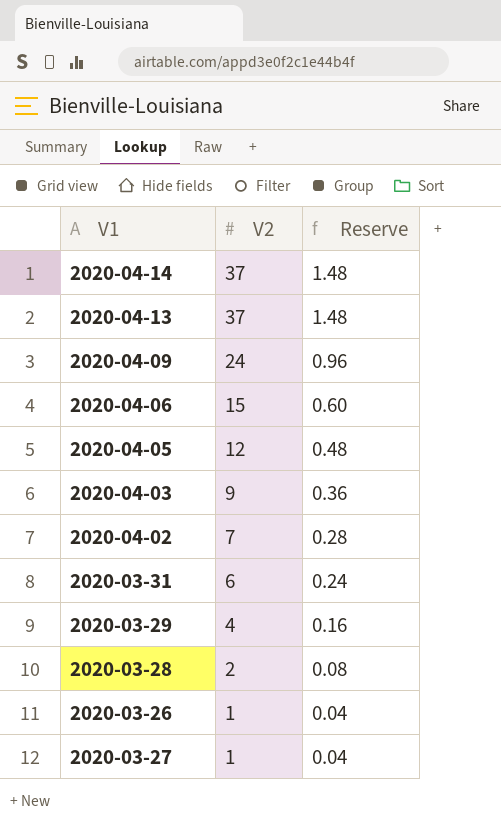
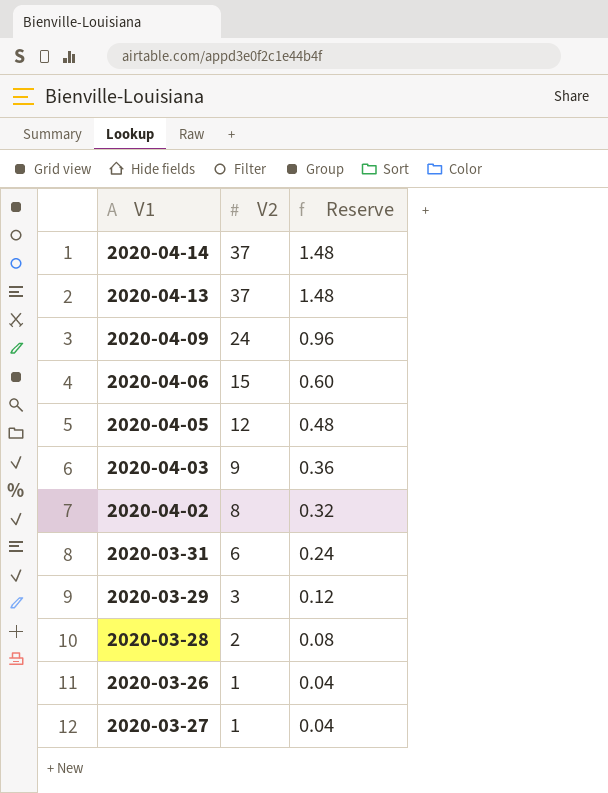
2020-04-02 | V2: 7 -> 8
2020-04-02 | Reserve: 0.28 -> 0.32
2020-03-29 | V2: 4 -> 3
2020-03-29 | Reserve: 0.16 -> 0.12

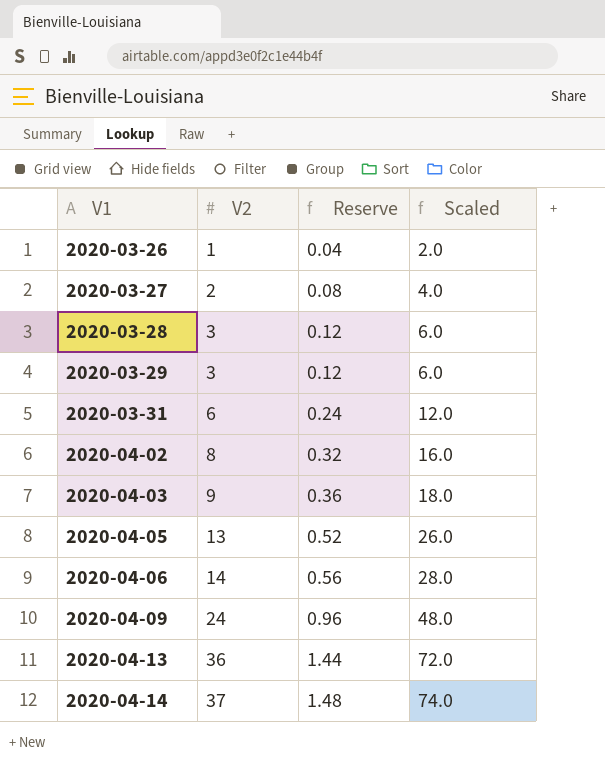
row order: V2 descending -> V1 ascending
column Scaled | formula: none -> [V2] * 2
2020-03-27 | V2: 1 -> 2
2020-03-27 | Reserve: 0.04 -> 0.08
2020-03-28 | V2: 2 -> 3
2020-03-28 | Reserve: 0.08 -> 0.12
2020-04-05 | V2: 12 -> 13
2020-04-05 | Reserve: 0.48 -> 0.52
2020-04-06 | V2: 15 -> 14
2020-04-06 | Reserve: 0.60 -> 0.56
2020-04-13 | V2: 37 -> 36
2020-04-13 | Reserve: 1.48 -> 1.44

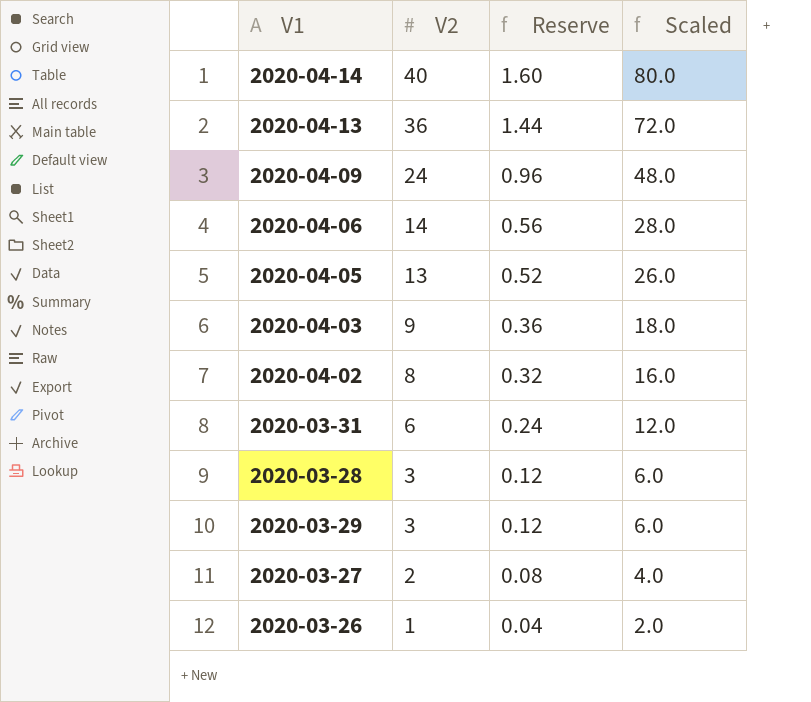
row order: V1 ascending -> V2 descending
2020-04-14 | V2: 37 -> 40
2020-04-14 | Reserve: 1.48 -> 1.60
2020-04-14 | Scaled: 74.0 -> 80.0

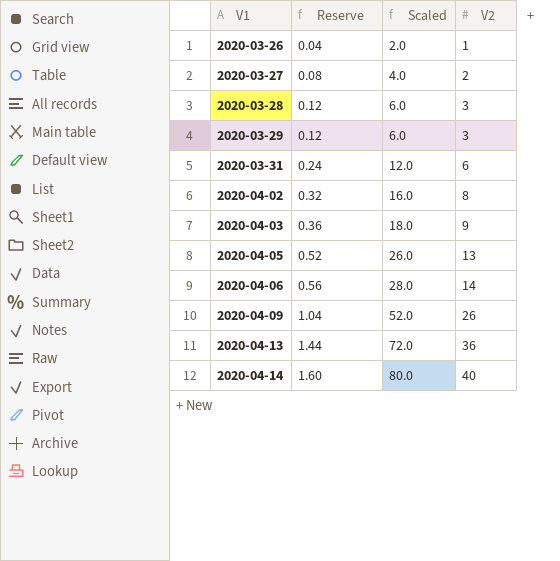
row order: V2 descending -> V1 ascending
column V2 | position: 2 -> 4
2020-04-09 | Reserve: 0.96 -> 1.04
2020-04-09 | Scaled: 48.0 -> 52.0
2020-04-09 | V2: 24 -> 26

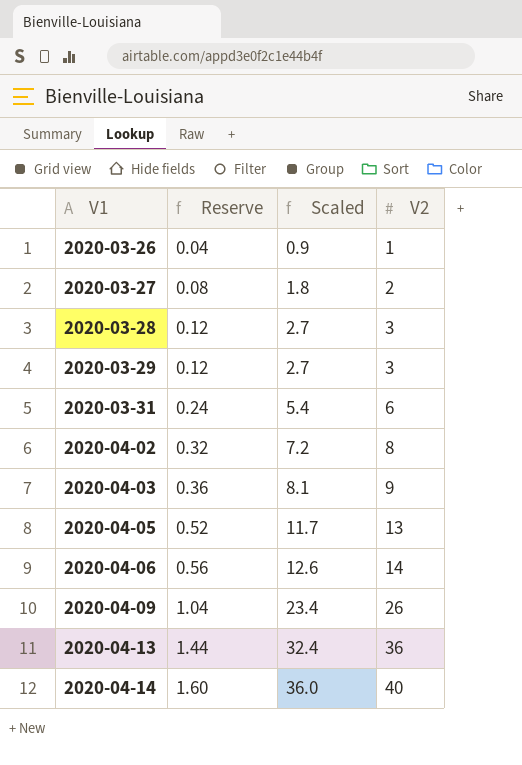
column Scaled | formula: [V2] * 2 -> [V2] * 0.9

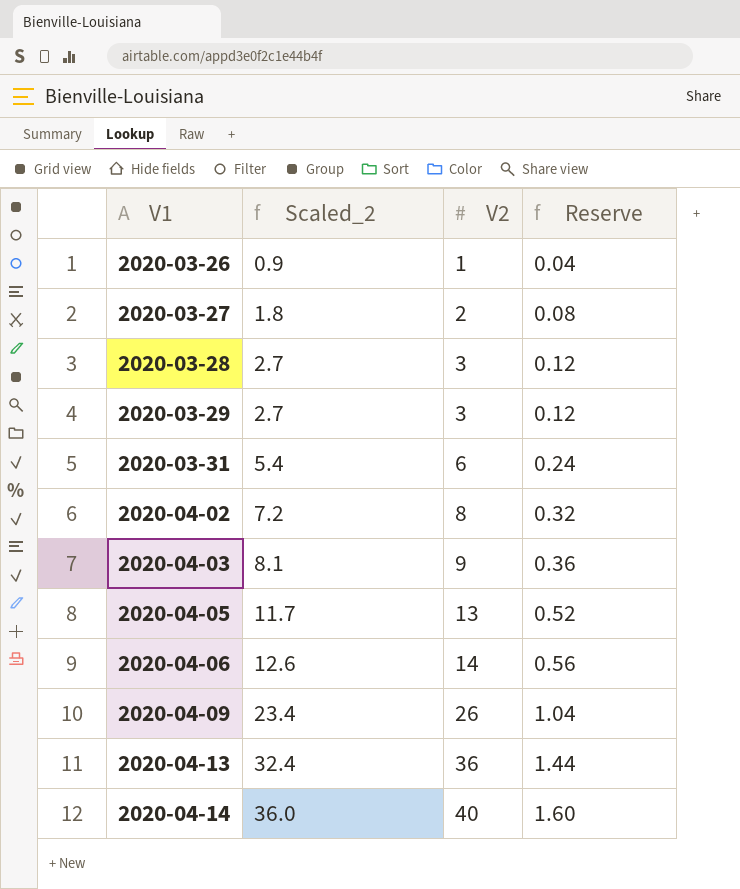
column name: Scaled -> Scaled_2
column Reserve | position: 2 -> 4

